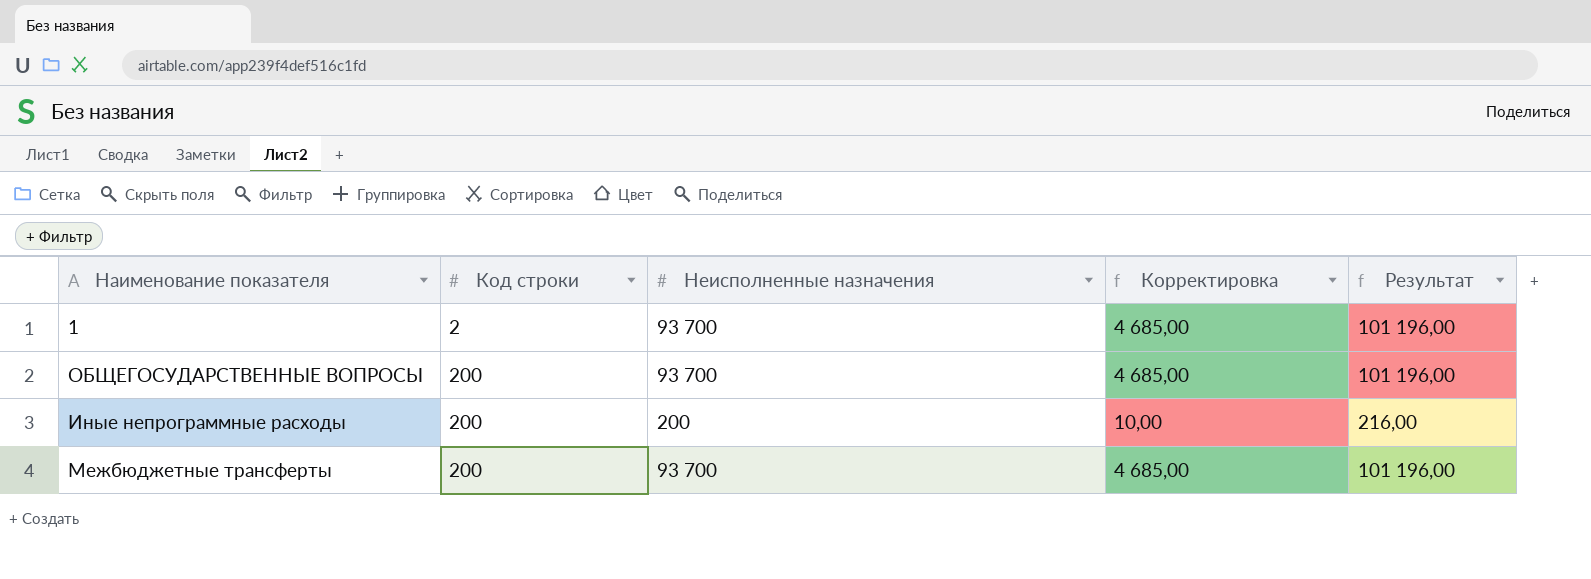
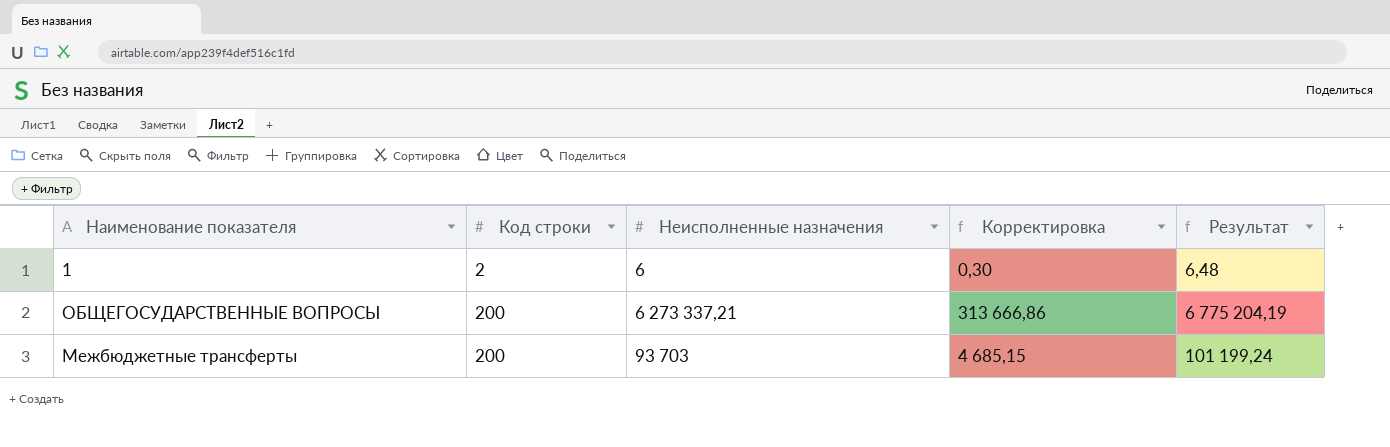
row Иные непрограммные расходы: 200 | 200 | 10,00 | 216,00 -> none
1 | Неисполненные назначения: 93 700 -> 6
1 | Корректировка: 4 685,00 -> 0,30
1 | Результат: 101 196,00 -> 6,48
ОБЩЕГОСУДАРСТВЕННЫЕ ВОПРОСЫ | Неисполненные назначения: 93 700 -> 6 273 337,21
ОБЩЕГОСУДАРСТВЕННЫЕ ВОПРОСЫ | Корректировка: 4 685,00 -> 313 666,86
ОБЩЕГОСУДАРСТВЕННЫЕ ВОПРОСЫ | Результат: 101 196,00 -> 6 775 204,19
Межбюджетные трансферты | Неисполненные назначения: 93 700 -> 93 703
Межбюджетные трансферты | Корректировка: 4 685,00 -> 4 685,15
Межбюджетные трансферты | Результат: 101 196,00 -> 101 199,24

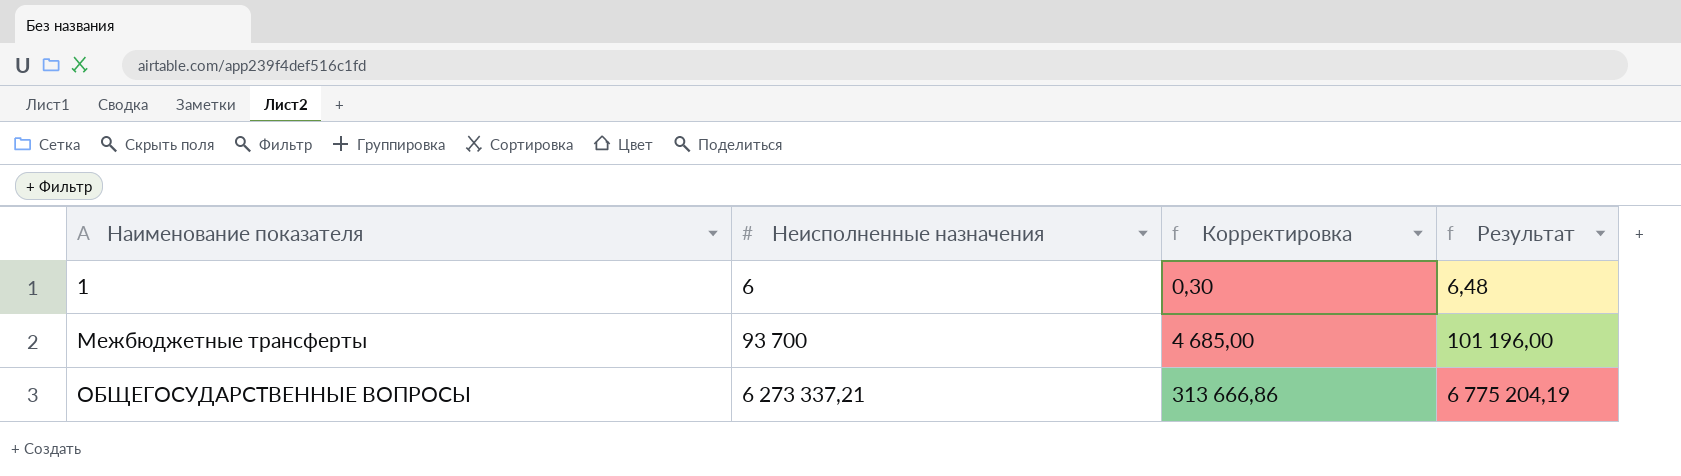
row order: Код строки ascending -> Наименование показателя ascending
column Код строки | position: 2 -> none
Межбюджетные трансферты | Неисполненные назначения: 93 703 -> 93 700
Межбюджетные трансферты | Корректировка: 4 685,15 -> 4 685,00
Межбюджетные трансферты | Результат: 101 199,24 -> 101 196,00

